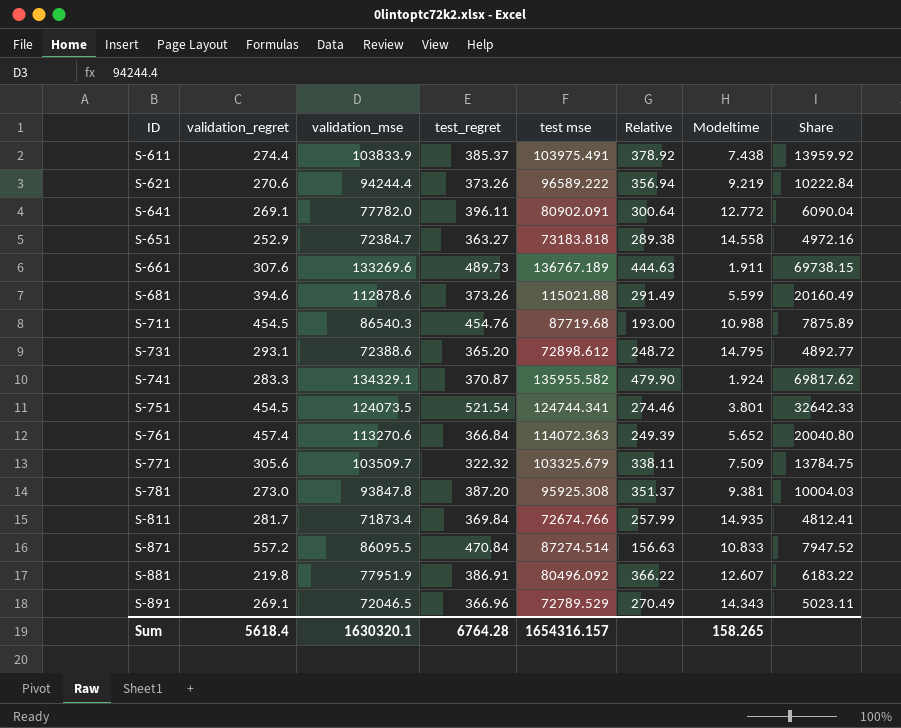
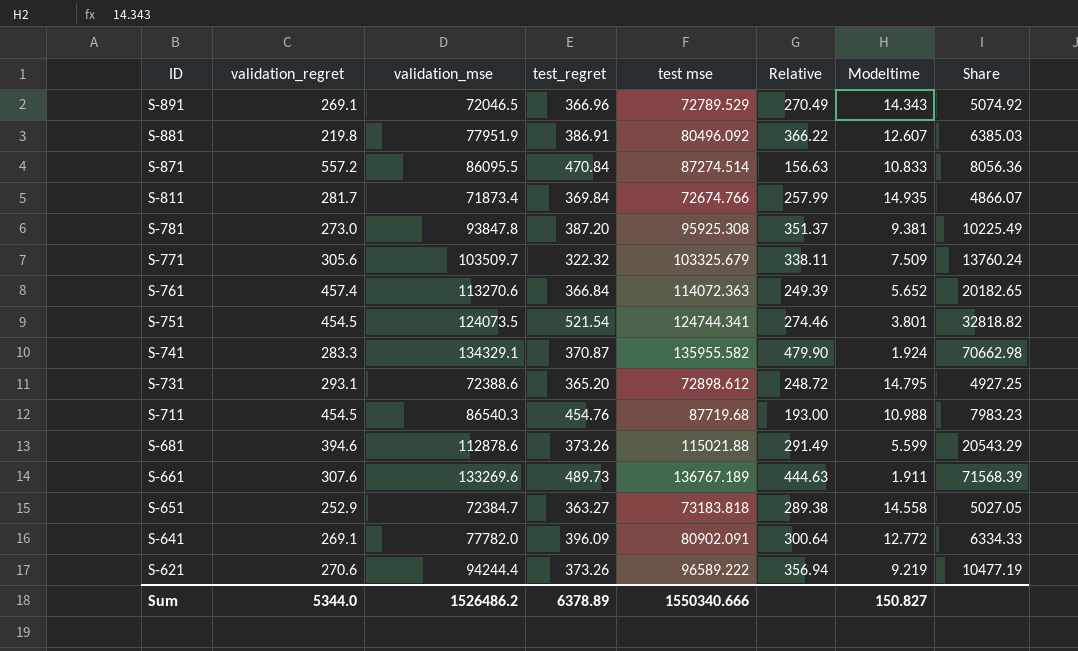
row order: ID ascending -> ID descending
column Share | formula: [validation_mse] / [Modeltime] -> [test mse] / [Modeltime]
row S-611: 274.4 | 103833.9 | 385.37 | 103975.491 | 378.92 | 7.438 | 13959.92 -> none
S-641 | test_regret: 396.11 -> 396.09
Sum | validation_regret: 5618.4 -> 5344.0
Sum | validation_mse: 1630320.1 -> 1526486.2
Sum | test_regret: 6764.28 -> 6378.89
Sum | test mse: 1654316.157 -> 1550340.666
Sum | Modeltime: 158.265 -> 150.827

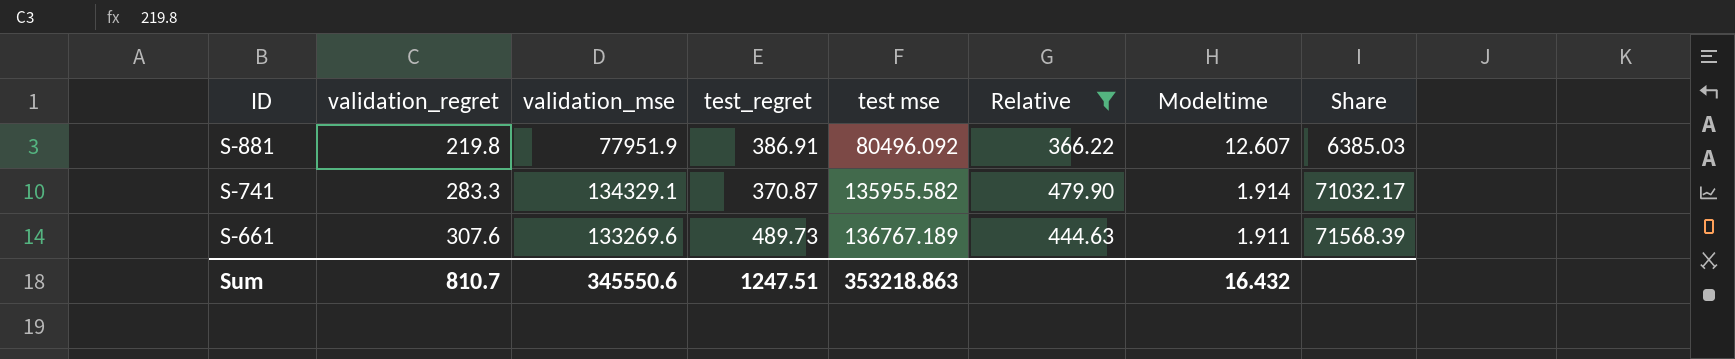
filter: none -> Relative >= 366.22
S-741 | Modeltime: 1.924 -> 1.914
S-741 | Share: 70662.98 -> 71032.17
Sum | validation_regret: 5344.0 -> 810.7
Sum | validation_mse: 1526486.2 -> 345550.6
Sum | test_regret: 6378.89 -> 1247.51
Sum | test mse: 1550340.666 -> 353218.863
Sum | Modeltime: 150.827 -> 16.432

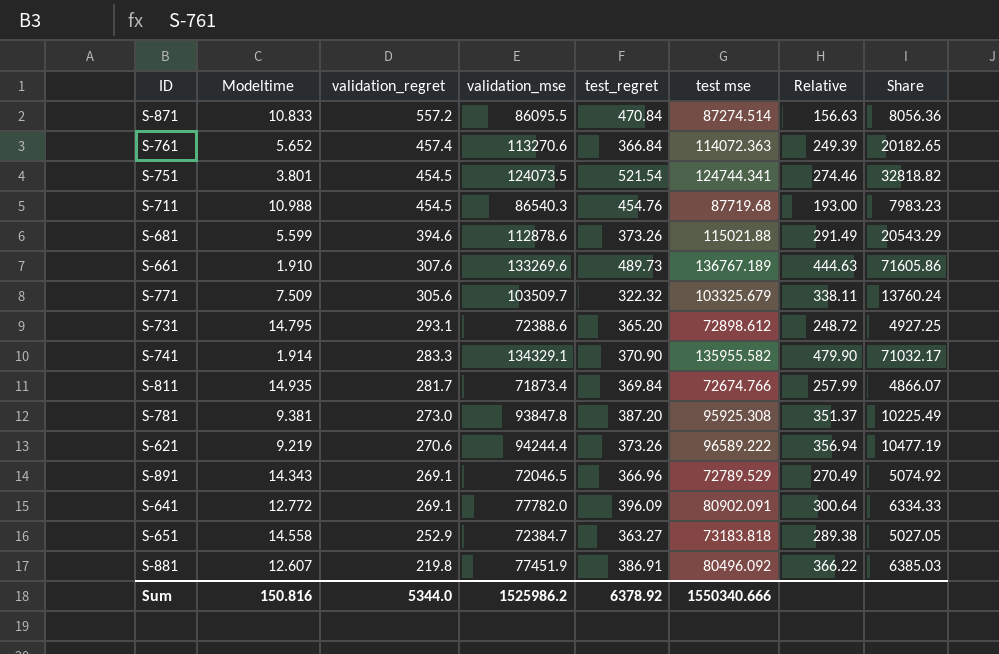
filter: Relative >= 366.22 -> none
row order: ID descending -> validation_regret descending
column Modeltime | position: 7 -> 2
S-661 | Modeltime: 1.911 -> 1.910
S-661 | Share: 71568.39 -> 71605.86
S-741 | test_regret: 370.87 -> 370.90
S-881 | validation_mse: 77951.9 -> 77451.9
Sum | Modeltime: 16.432 -> 150.816
Sum | validation_regret: 810.7 -> 5344.0
Sum | validation_mse: 345550.6 -> 1525986.2
Sum | test_regret: 1247.51 -> 6378.92
Sum | test mse: 353218.863 -> 1550340.666

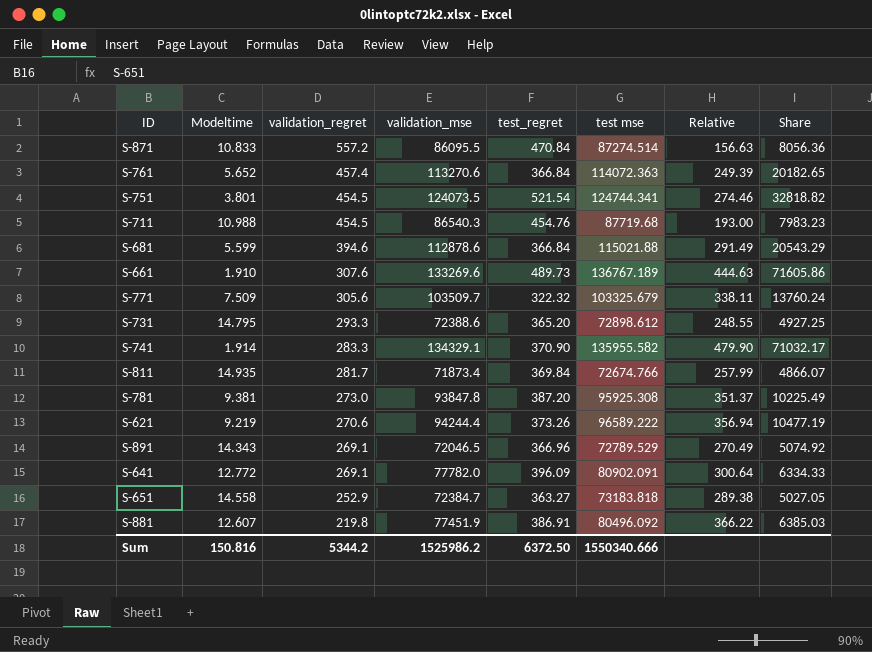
S-681 | test_regret: 373.26 -> 366.84
S-731 | validation_regret: 293.1 -> 293.3
S-731 | Relative: 248.72 -> 248.55
Sum | validation_regret: 5344.0 -> 5344.2
Sum | test_regret: 6378.92 -> 6372.50

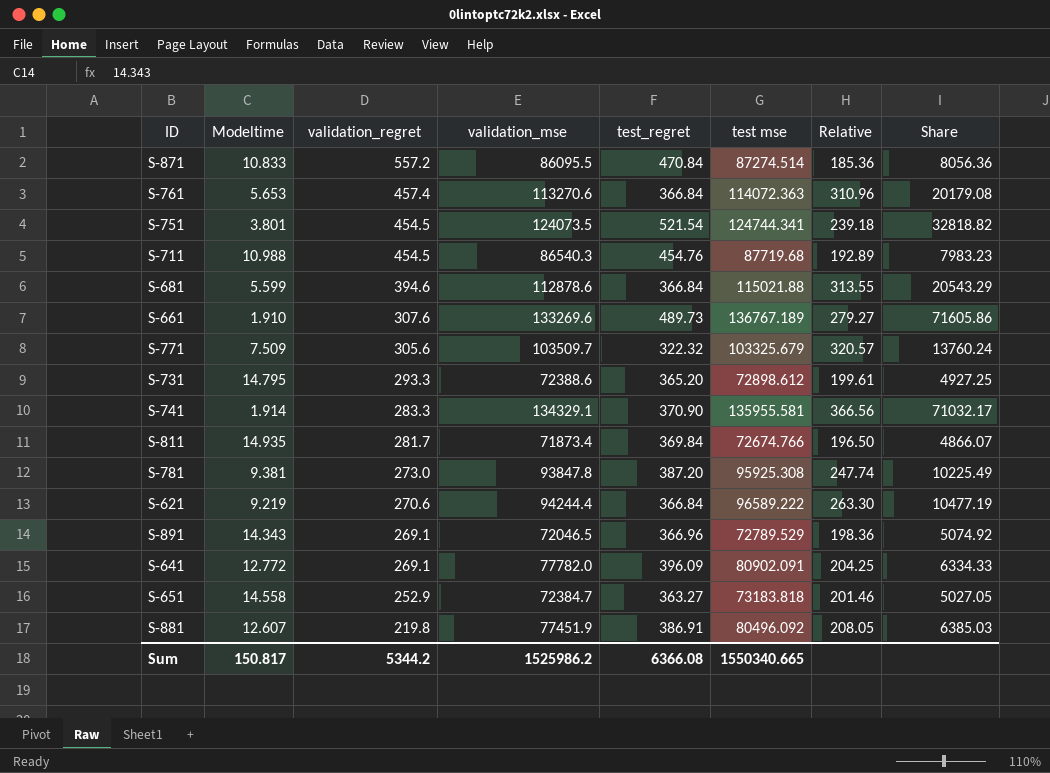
column Relative | formula: [test mse] / [validation_regret] -> [test mse] / [test_regret]
S-761 | Modeltime: 5.652 -> 5.653
S-761 | Share: 20182.65 -> 20179.08
S-741 | test mse: 135955.582 -> 135955.581
S-621 | test_regret: 373.26 -> 366.84
Sum | Modeltime: 150.816 -> 150.817
Sum | test_regret: 6372.50 -> 6366.08
Sum | test mse: 1550340.666 -> 1550340.665

